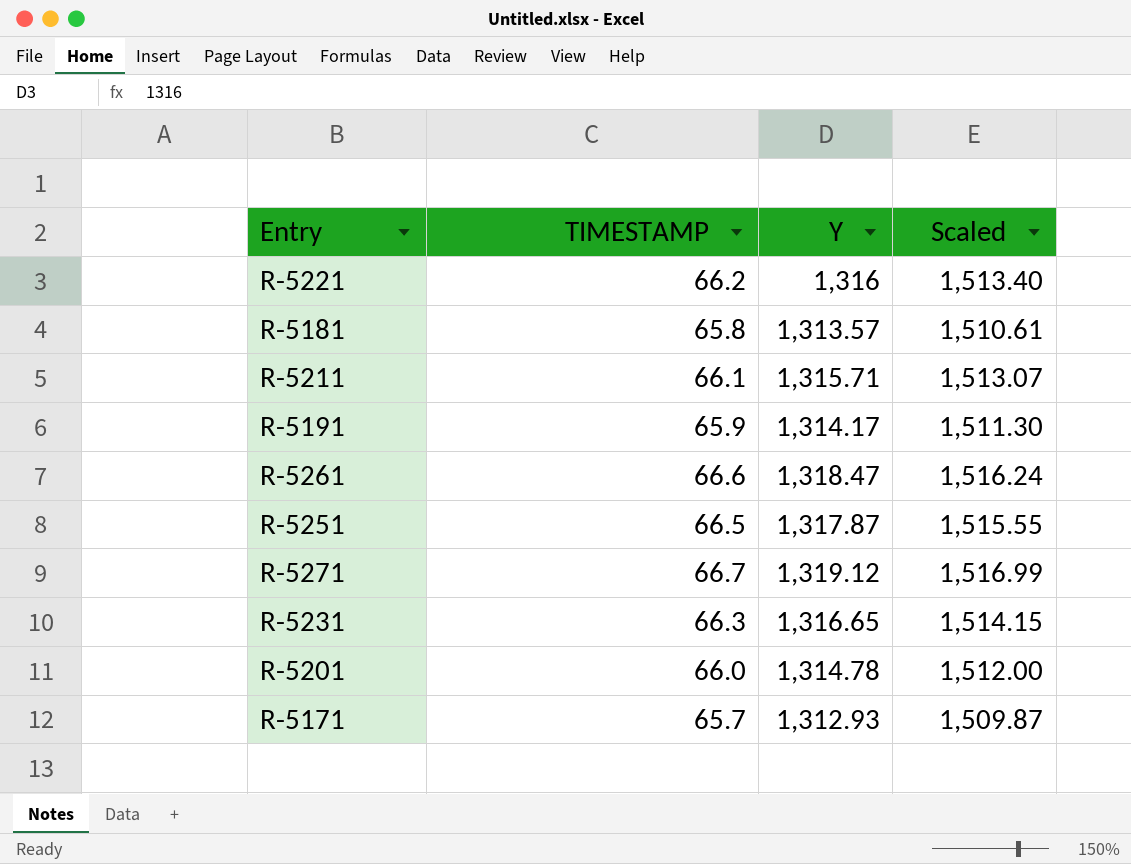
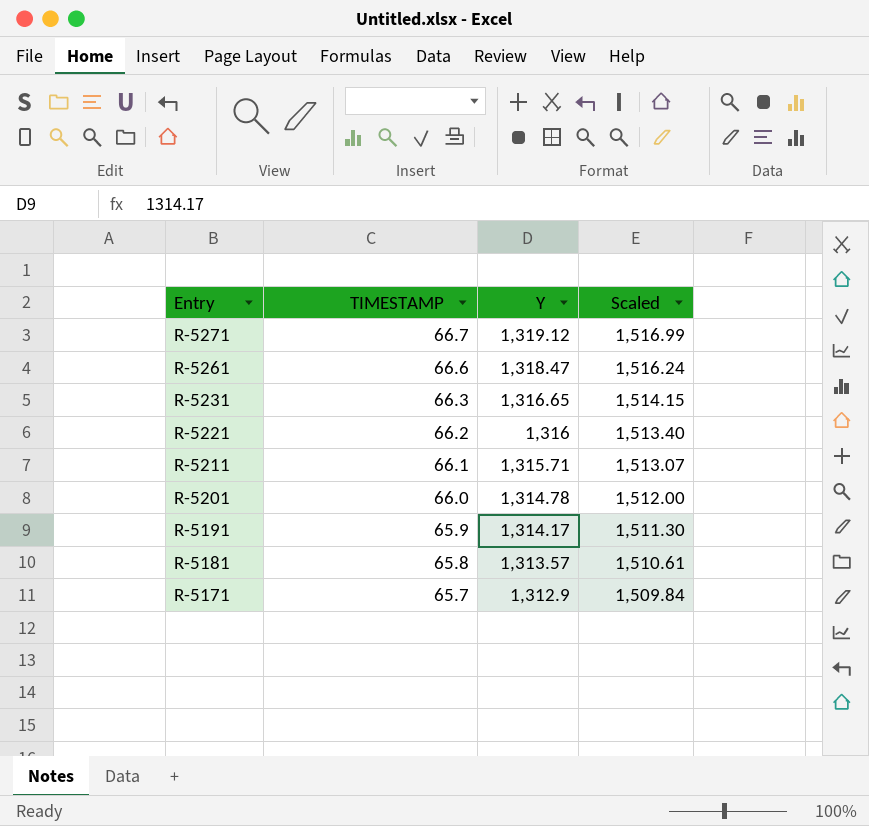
row order: none -> Entry descending
row R-5251: 66.5 | 1,317.87 | 1,515.55 -> none
R-5171 | Y: 1,312.93 -> 1,312.9
R-5171 | Scaled: 1,509.87 -> 1,509.84

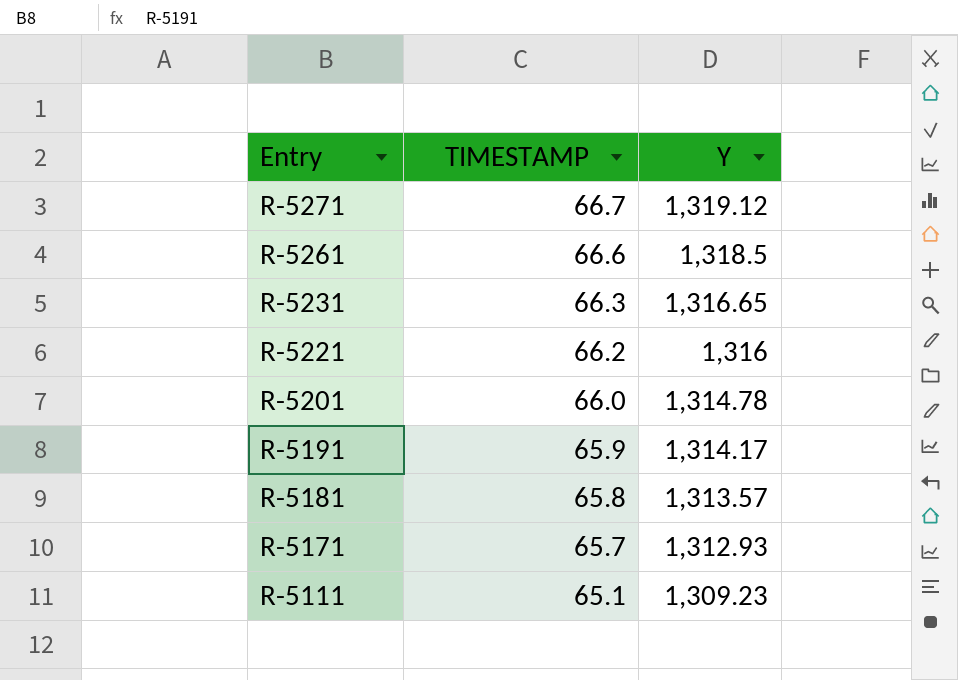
column Scaled | formula: [Y] * 1.15 -> none
row R-5211: 66.1 | 1,315.71 | 1,513.07 -> none
R-5261 | Y: 1,318.47 -> 1,318.5
R-5171 | Y: 1,312.9 -> 1,312.93
row R-5111: none -> 65.1 | 1,309.23

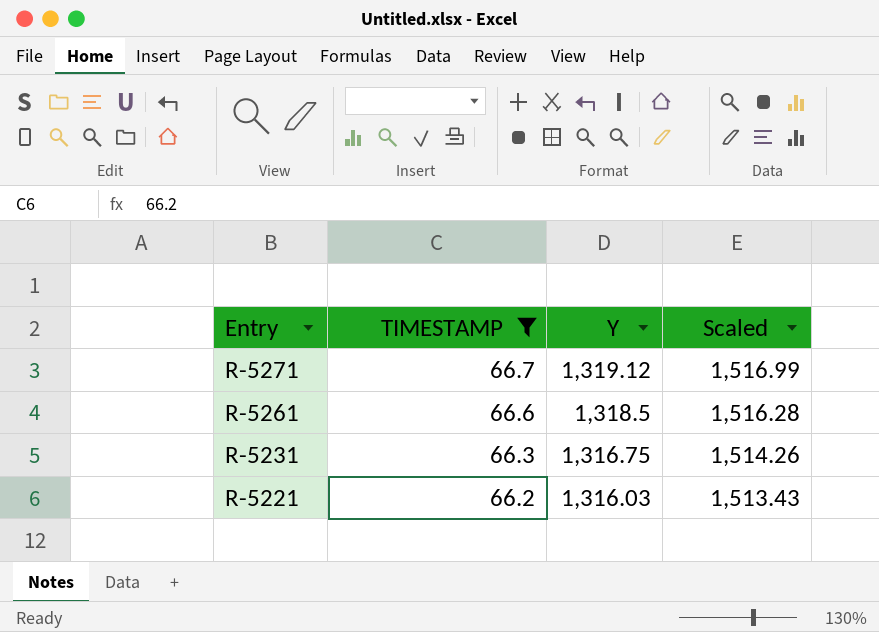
filter: none -> TIMESTAMP >= 66.2
column Scaled | formula: none -> [Y] * 1.15
R-5231 | Y: 1,316.65 -> 1,316.75
R-5221 | Y: 1,316 -> 1,316.03

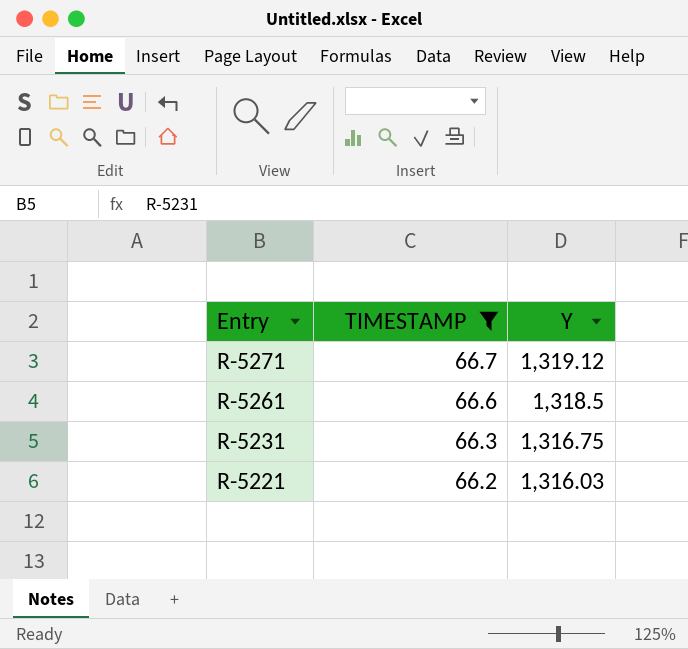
column Scaled | formula: [Y] * 1.15 -> none

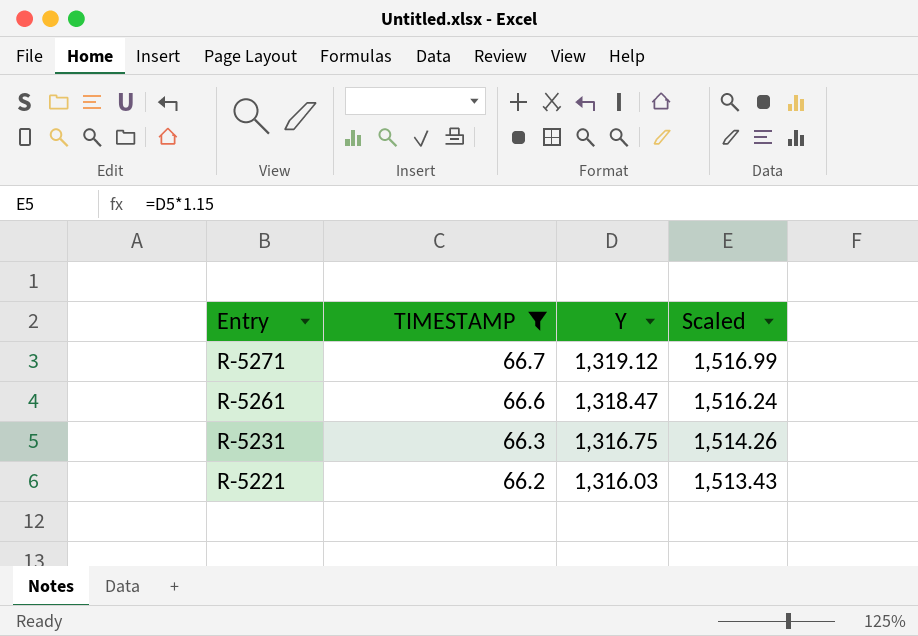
column Scaled | formula: none -> [Y] * 1.15
R-5261 | Y: 1,318.5 -> 1,318.47

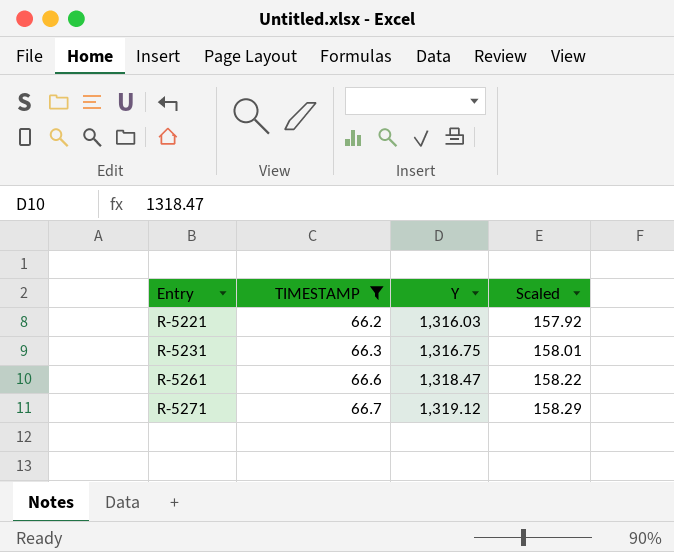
row order: Entry descending -> Entry ascending
column Scaled | formula: [Y] * 1.15 -> [Y] * 0.12

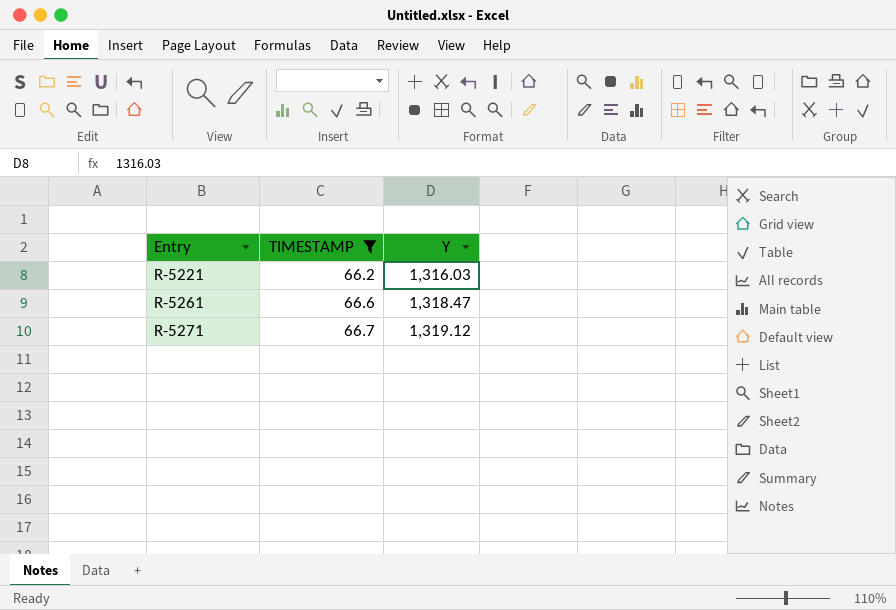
column Scaled | formula: [Y] * 0.12 -> none
row R-5231: 66.3 | 1,316.75 | 158.01 -> none

